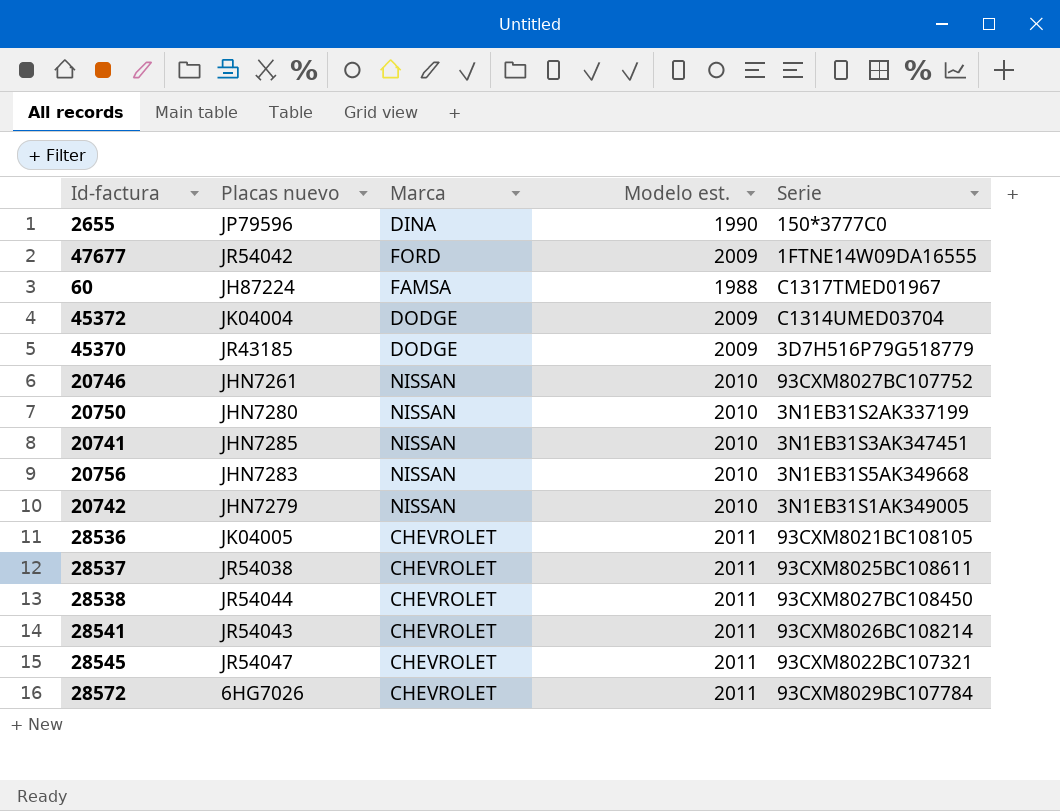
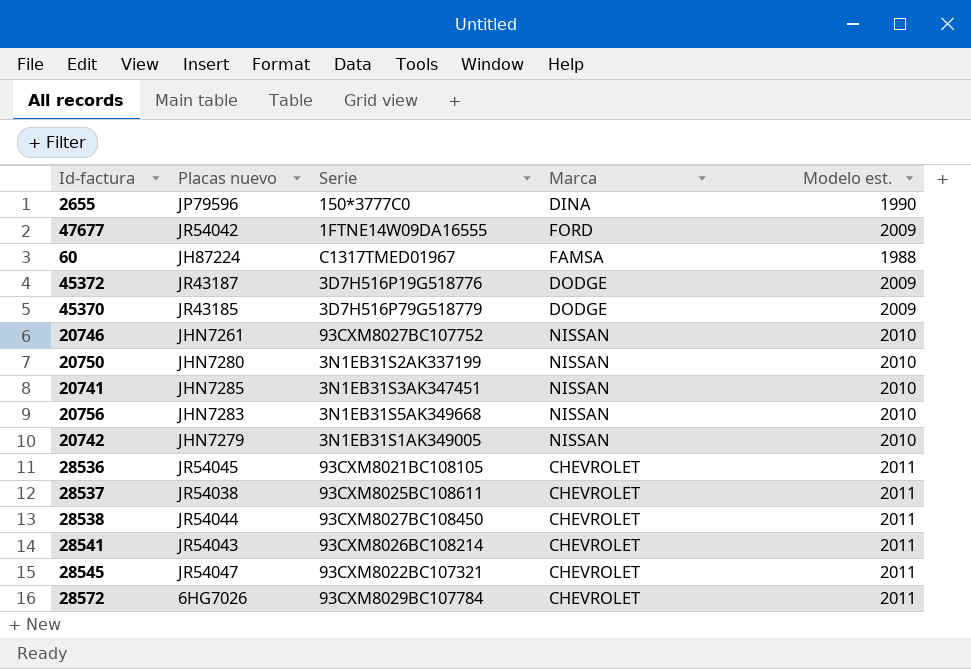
column Serie | position: 5 -> 3
45372 | Placas nuevo: JK04004 -> JR43187
45372 | Serie: C1314UMED03704 -> 3D7H516P19G518776
28536 | Placas nuevo: JK04005 -> JR54045

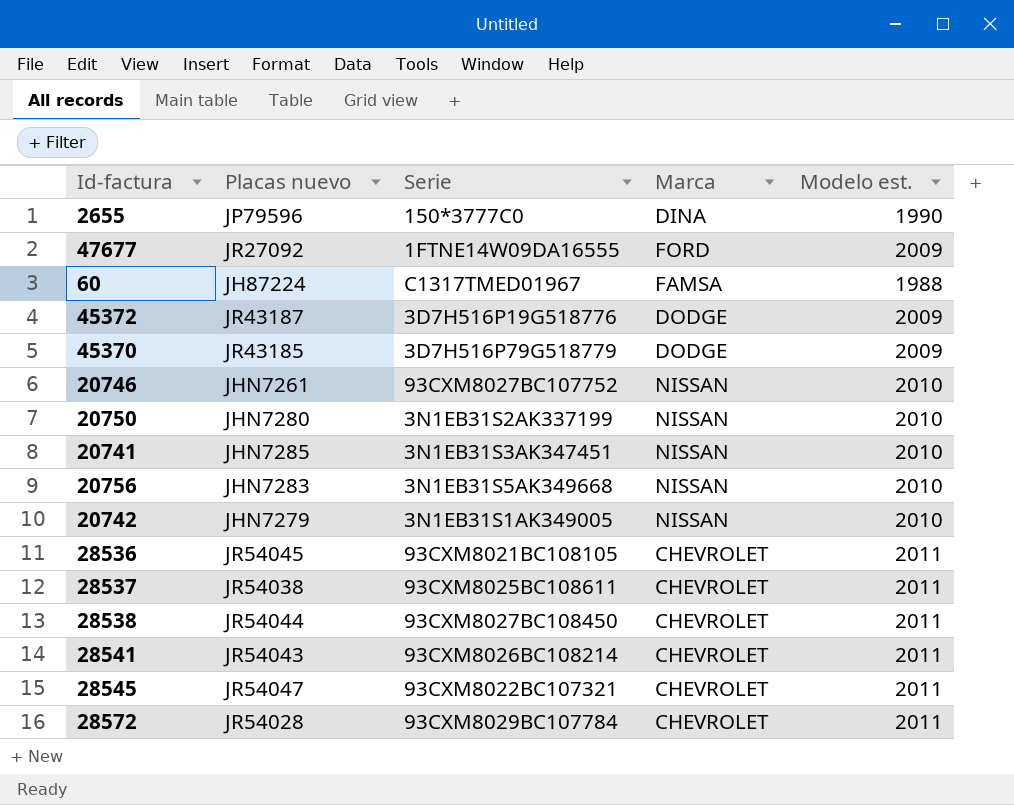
47677 | Placas nuevo: JR54042 -> JR27092
28572 | Placas nuevo: 6HG7026 -> JR54028

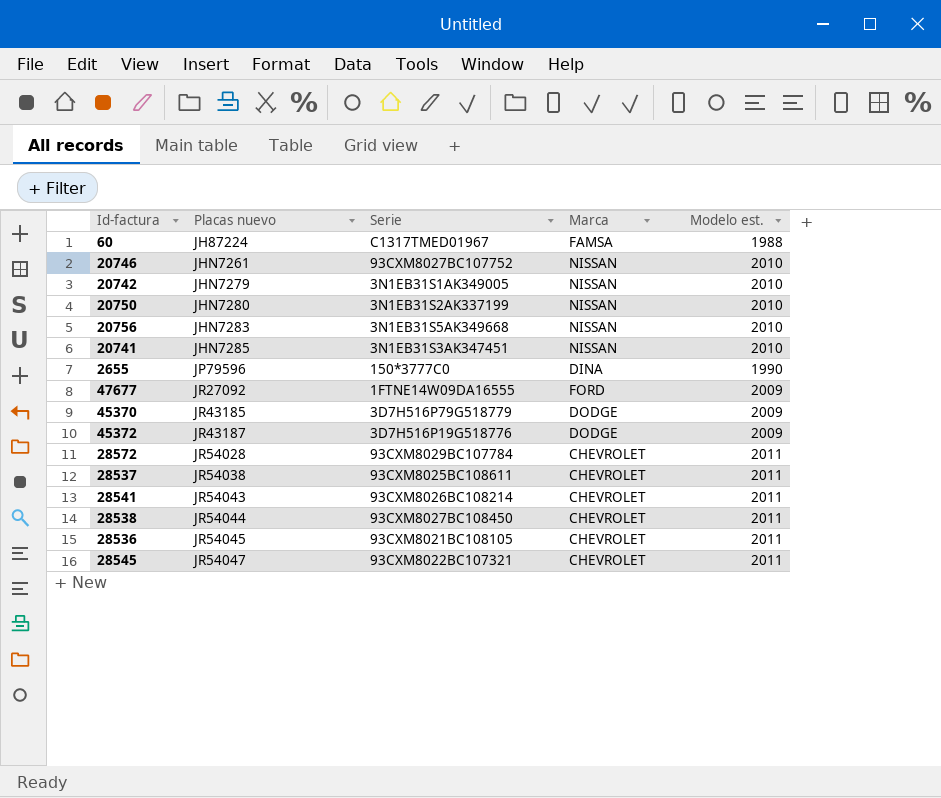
row order: none -> Placas nuevo ascending

